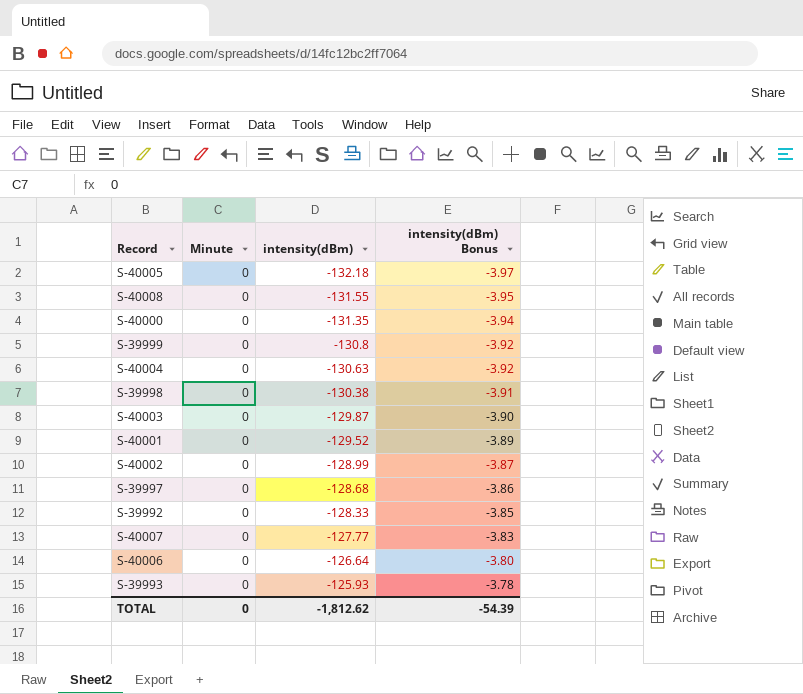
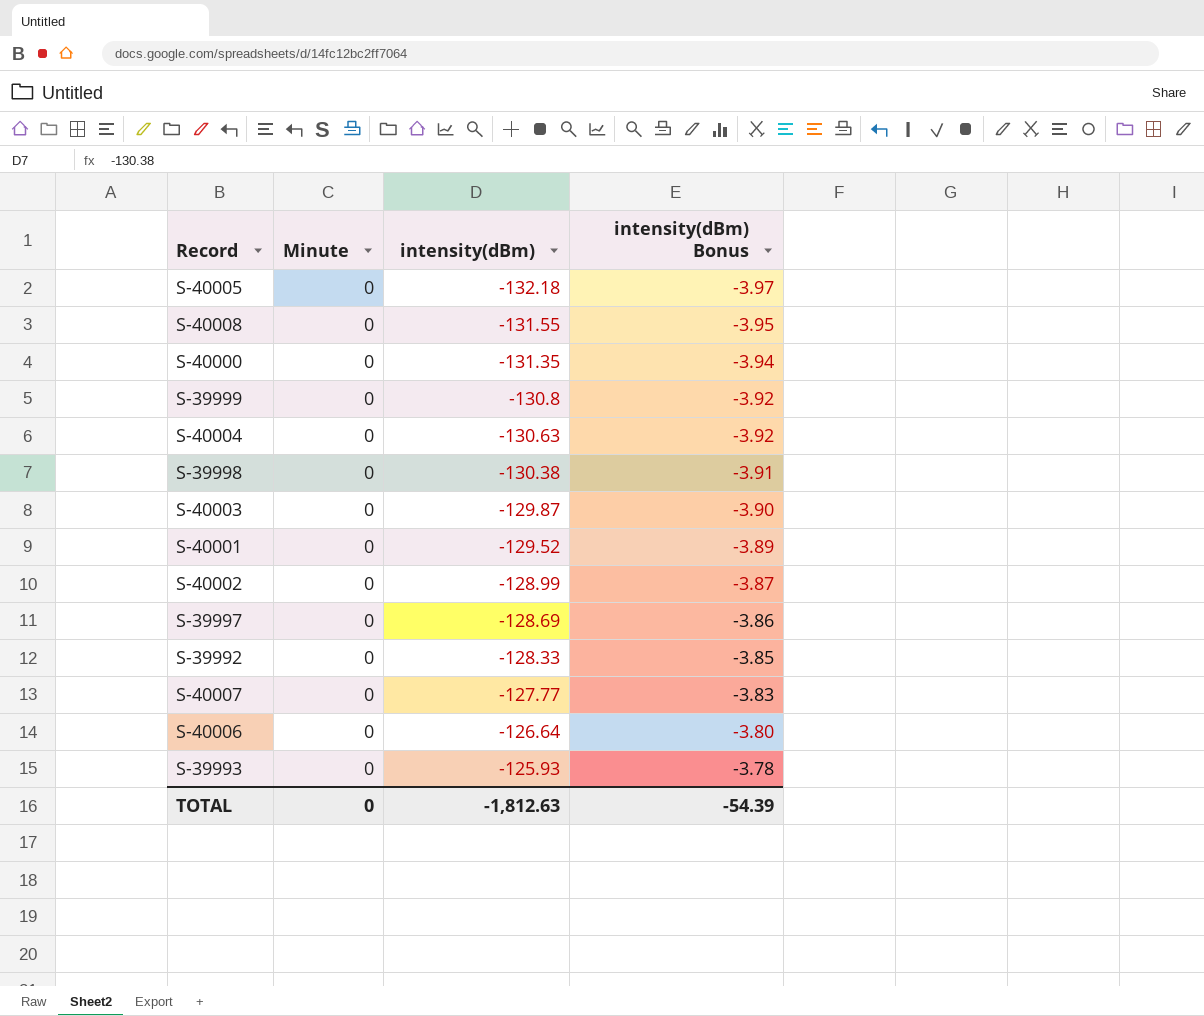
S-39997 | intensity(dBm): -128.68 -> -128.69
TOTAL | intensity(dBm): -1,812.62 -> -1,812.63

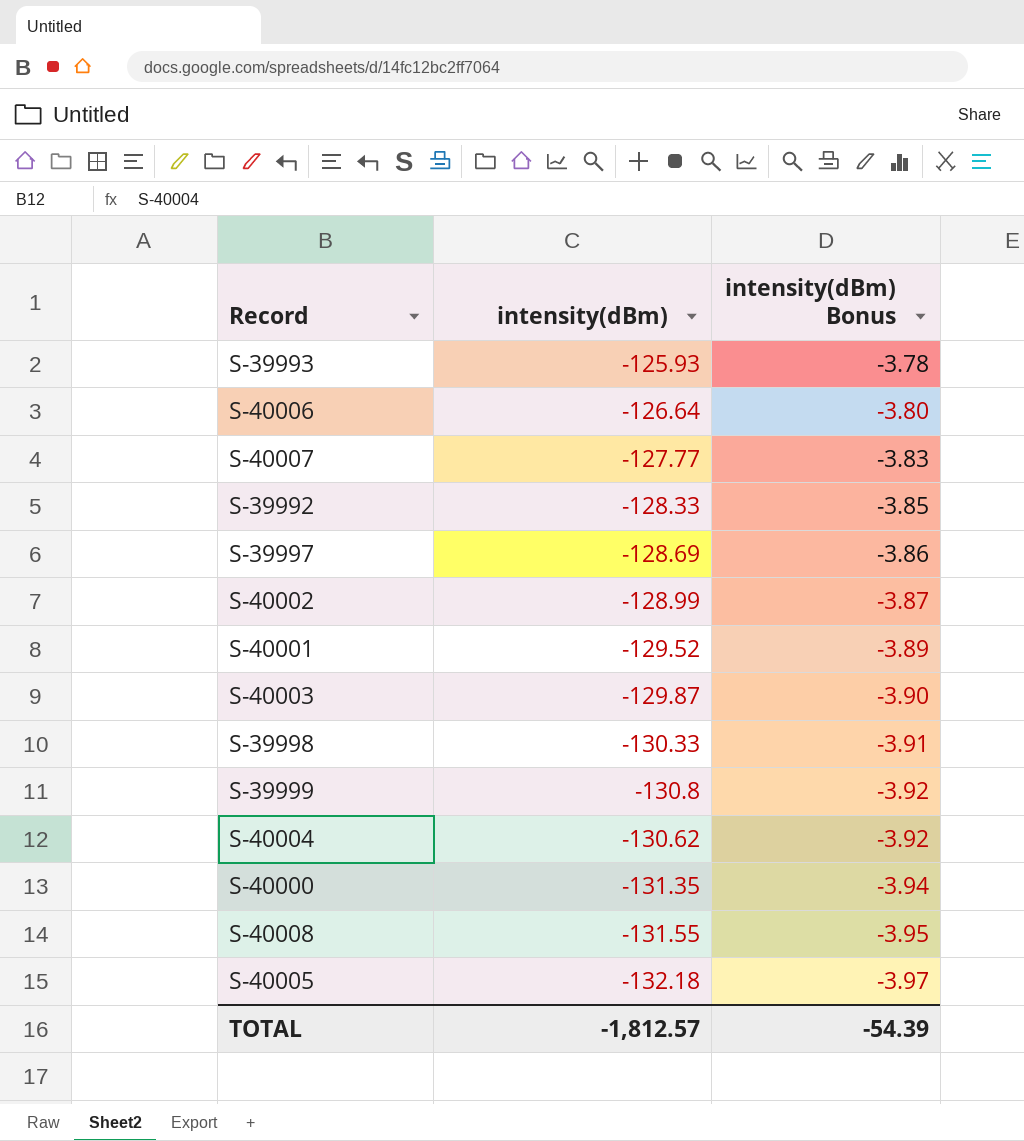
row order: intensity(dBm) ascending -> intensity(dBm) Bonus descending
column Minute | position: 2 -> none
S-39998 | intensity(dBm): -130.38 -> -130.33
S-40004 | intensity(dBm): -130.63 -> -130.62
TOTAL | intensity(dBm): -1,812.63 -> -1,812.57

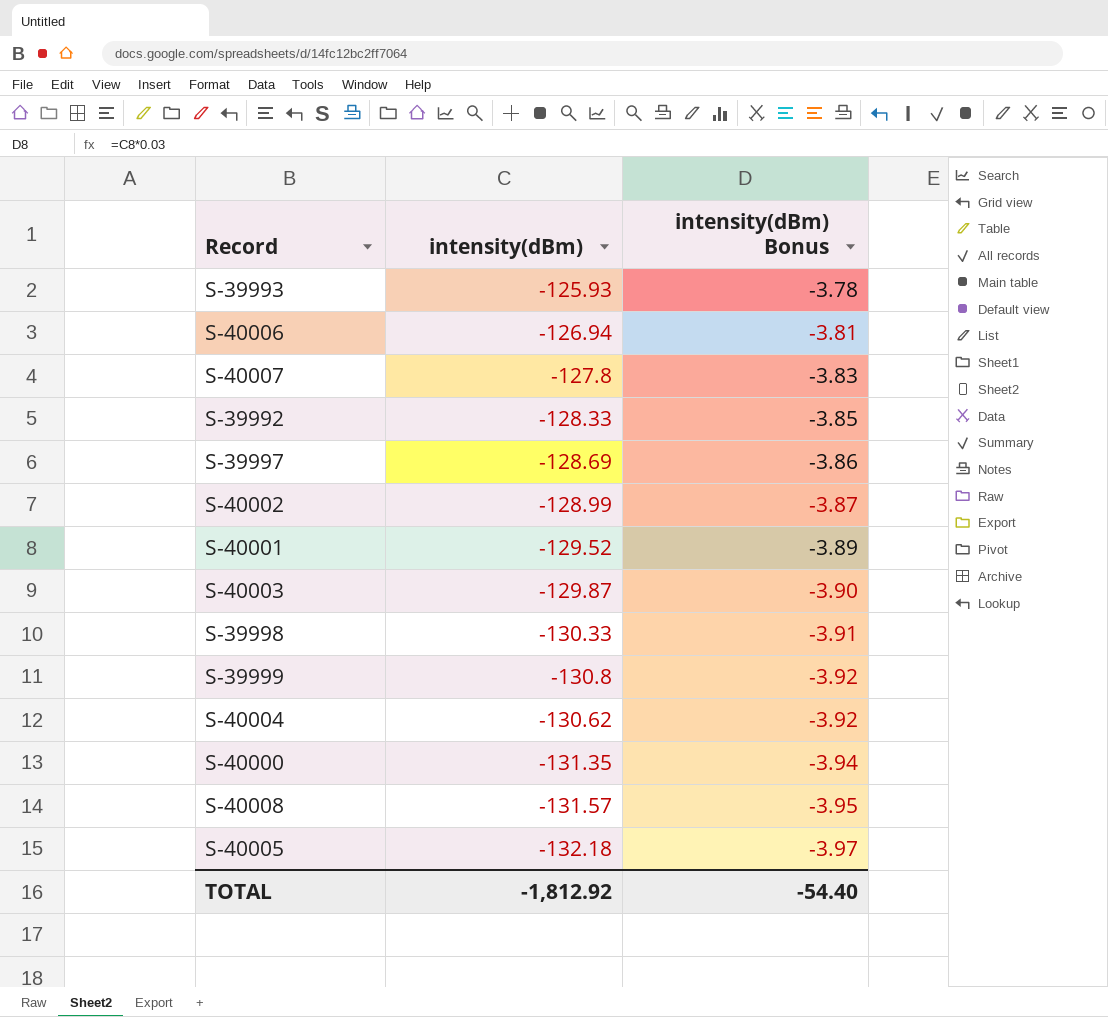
S-40006 | intensity(dBm): -126.64 -> -126.94
S-40006 | intensity(dBm) Bonus: -3.80 -> -3.81
S-40007 | intensity(dBm): -127.77 -> -127.8
S-40008 | intensity(dBm): -131.55 -> -131.57
TOTAL | intensity(dBm): -1,812.57 -> -1,812.92
TOTAL | intensity(dBm) Bonus: -54.39 -> -54.40

